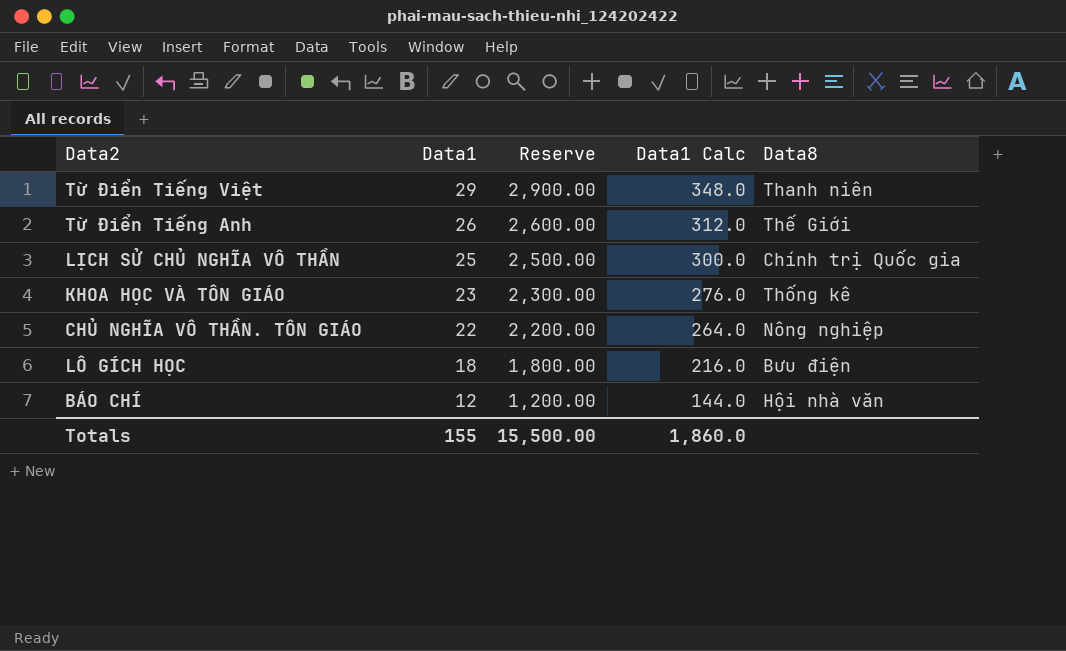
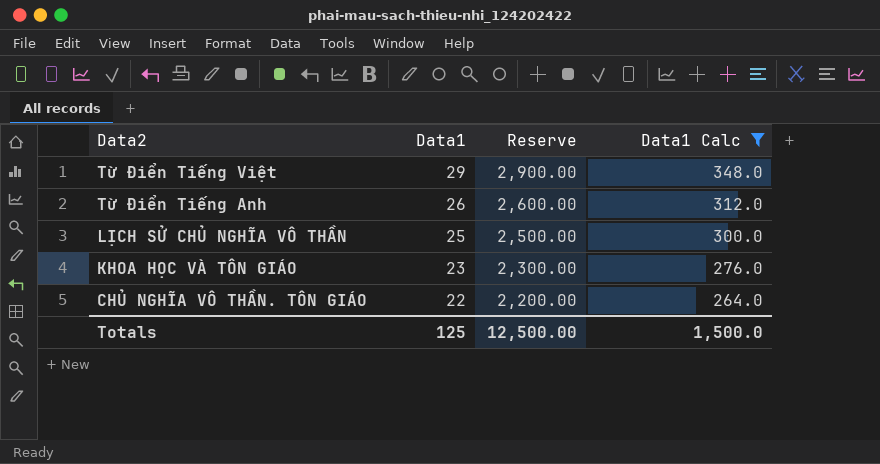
filter: none -> Data1 Calc >= 264.0
column Data8 | position: 5 -> none
Totals | Data1: 155 -> 125
Totals | Reserve: 15,500.00 -> 12,500.00
Totals | Data1 Calc: 1,860.0 -> 1,500.0

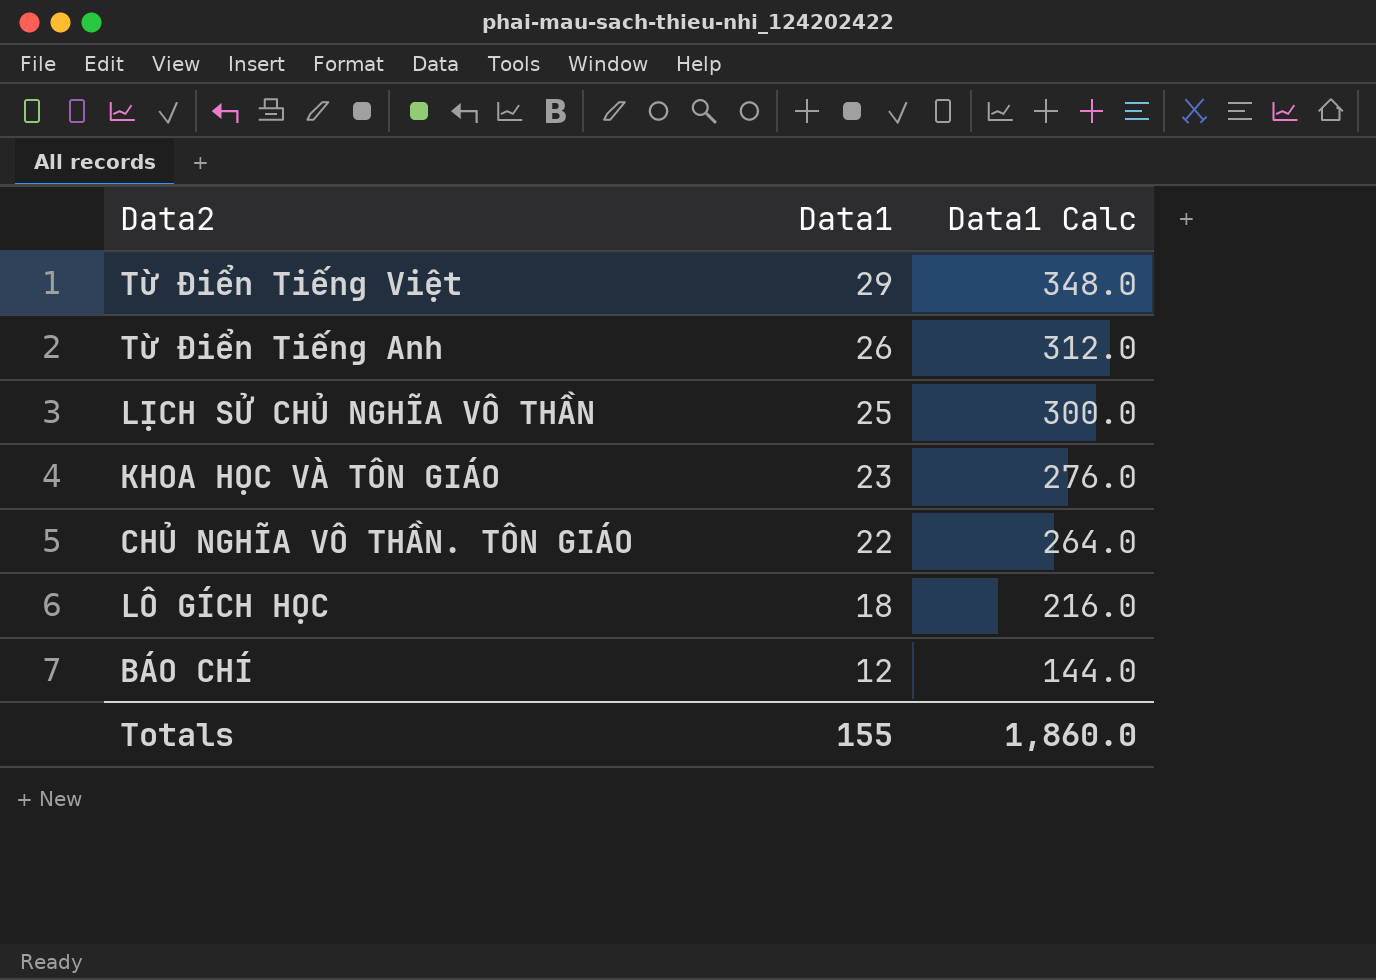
filter: Data1 Calc >= 264.0 -> none
column Reserve | formula: [Data1] * 100 -> none
Totals | Data1: 125 -> 155
Totals | Data1 Calc: 1,500.0 -> 1,860.0

